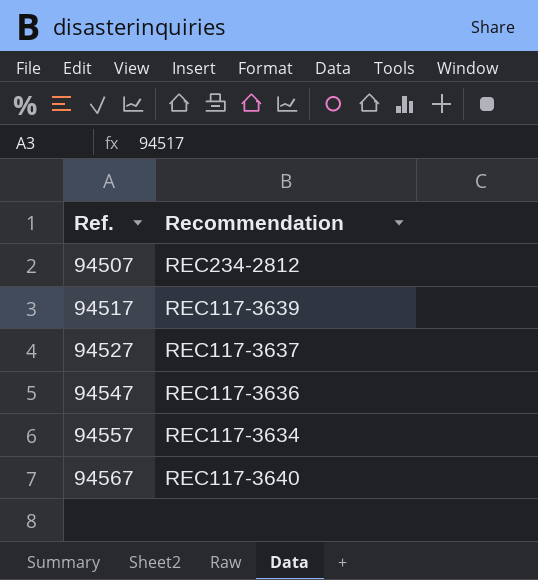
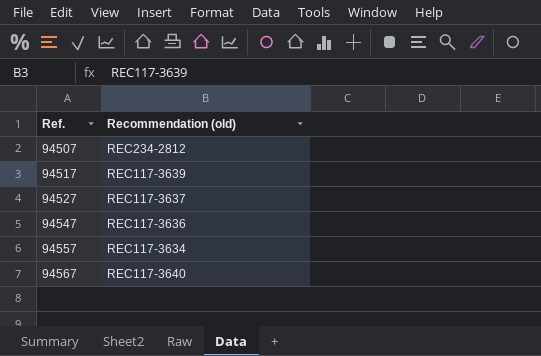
column name: Recommendation -> Recommendation (old)

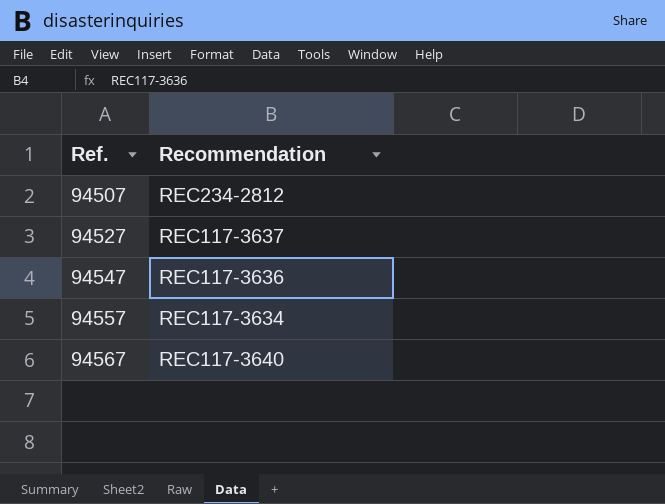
column name: Recommendation (old) -> Recommendation
row 94517: REC117-3639 -> none

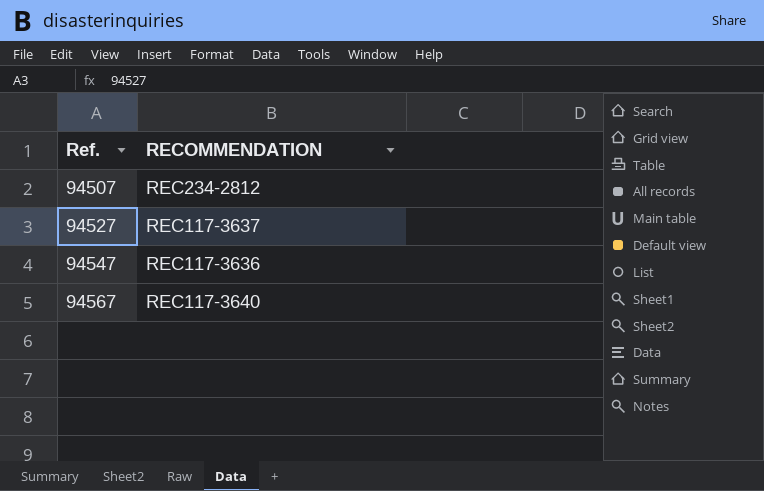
column name: Recommendation -> RECOMMENDATION
row 94557: REC117-3634 -> none

